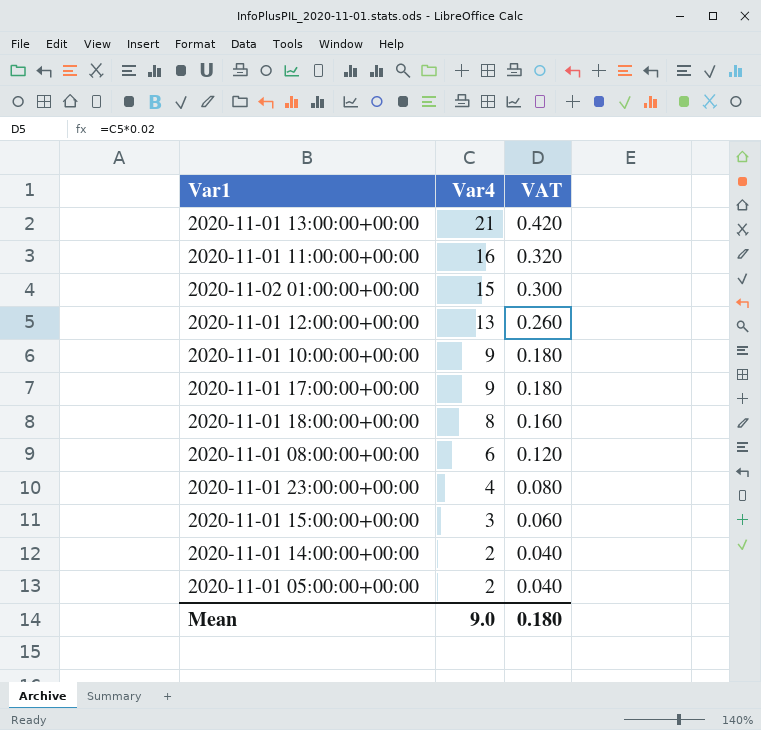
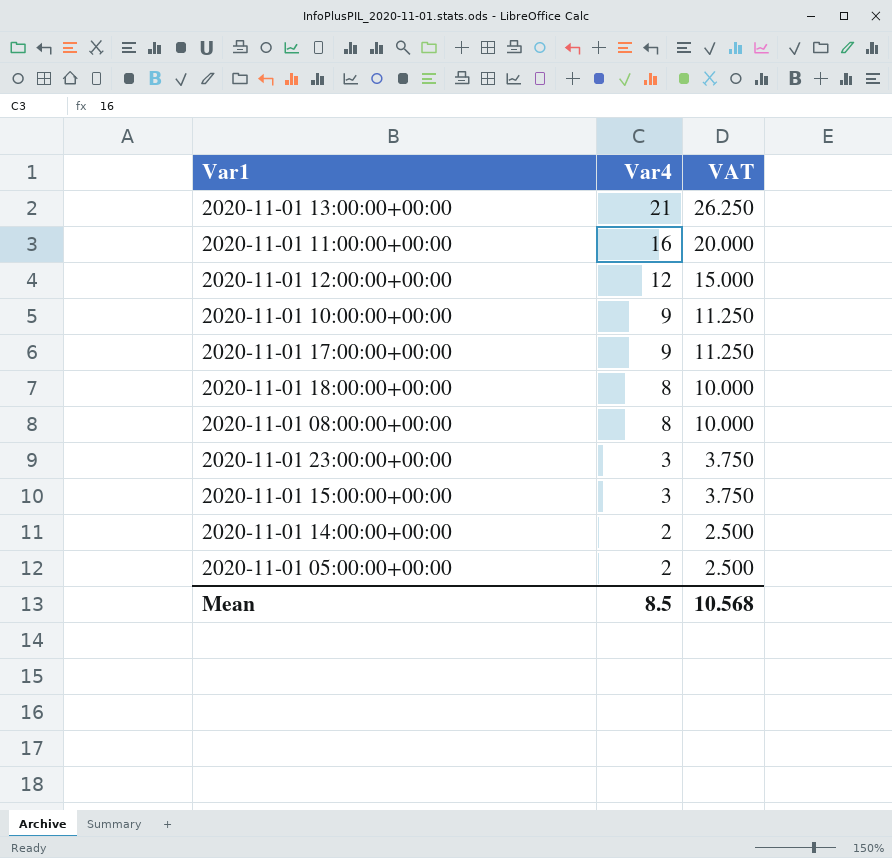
column VAT | formula: [Var4] * 0.02 -> [Var4] * 1.25
row 2020-11-02 01:00:00+00:00: 15 | 0.300 -> none
2020-11-01 12:00:00+00:00 | Var4: 13 -> 12
2020-11-01 08:00:00+00:00 | Var4: 6 -> 8
2020-11-01 23:00:00+00:00 | Var4: 4 -> 3
Mean | Var4: 9.0 -> 8.5
Mean | VAT: 0.180 -> 10.568

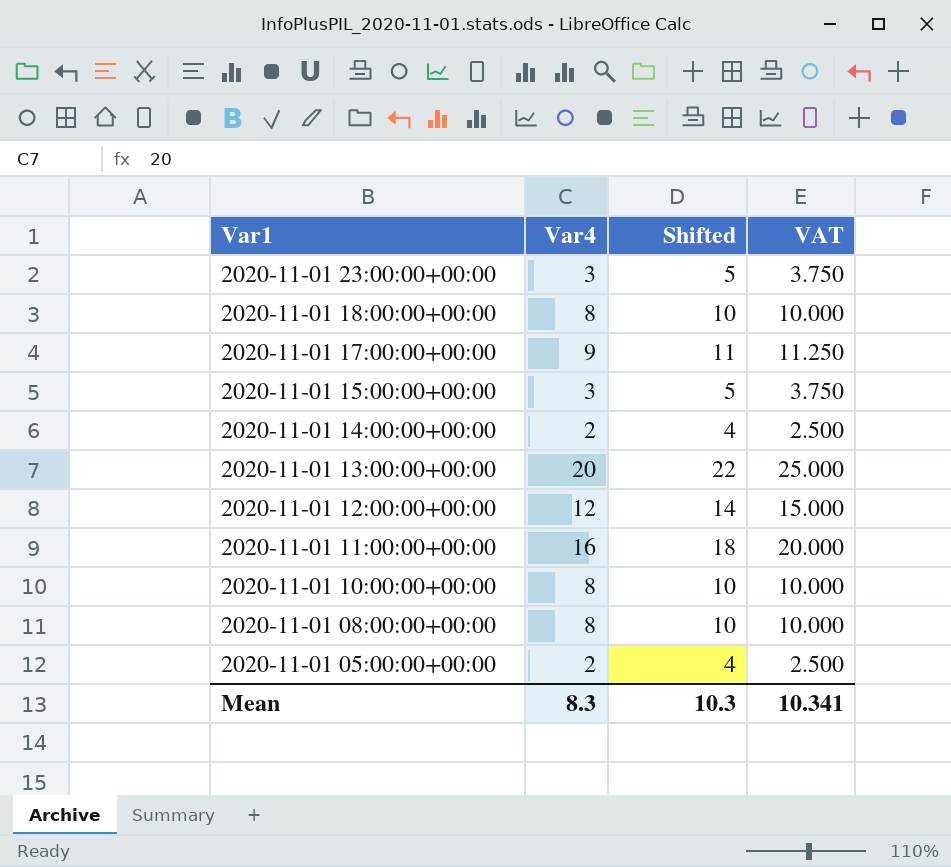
row order: Var4 descending -> Var1 descending
column Shifted | formula: none -> [Var4] + 2
2020-11-01 13:00:00+00:00 | Var4: 21 -> 20
2020-11-01 13:00:00+00:00 | VAT: 26.250 -> 25.000
2020-11-01 10:00:00+00:00 | Var4: 9 -> 8
2020-11-01 10:00:00+00:00 | VAT: 11.250 -> 10.000
Mean | Var4: 8.5 -> 8.3
Mean | VAT: 10.568 -> 10.341

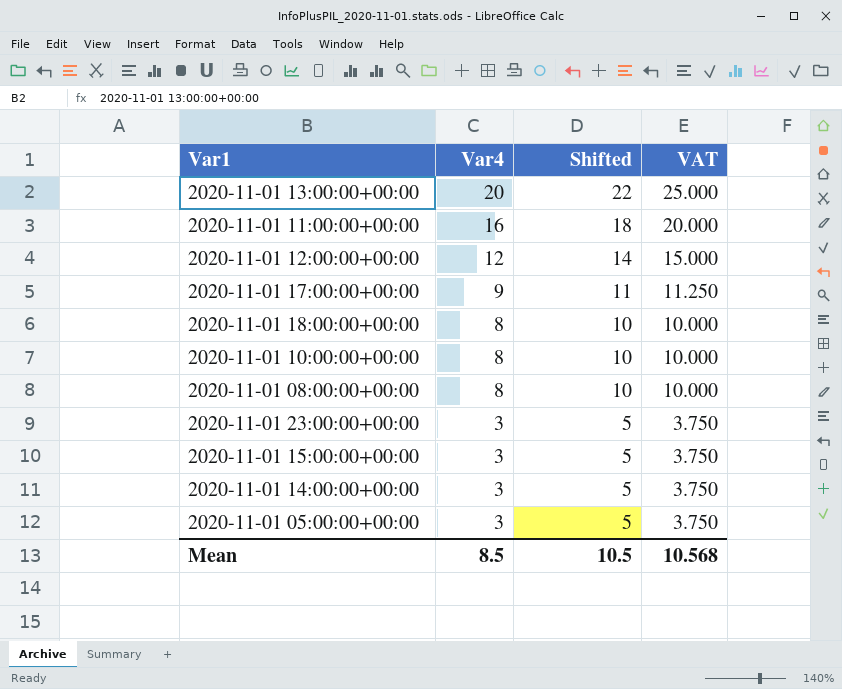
row order: Var1 descending -> Var4 descending
2020-11-01 14:00:00+00:00 | Var4: 2 -> 3
2020-11-01 14:00:00+00:00 | Shifted: 4 -> 5
2020-11-01 14:00:00+00:00 | VAT: 2.500 -> 3.750
2020-11-01 05:00:00+00:00 | Var4: 2 -> 3
2020-11-01 05:00:00+00:00 | Shifted: 4 -> 5
2020-11-01 05:00:00+00:00 | VAT: 2.500 -> 3.750
Mean | Var4: 8.3 -> 8.5
Mean | Shifted: 10.3 -> 10.5
Mean | VAT: 10.341 -> 10.568

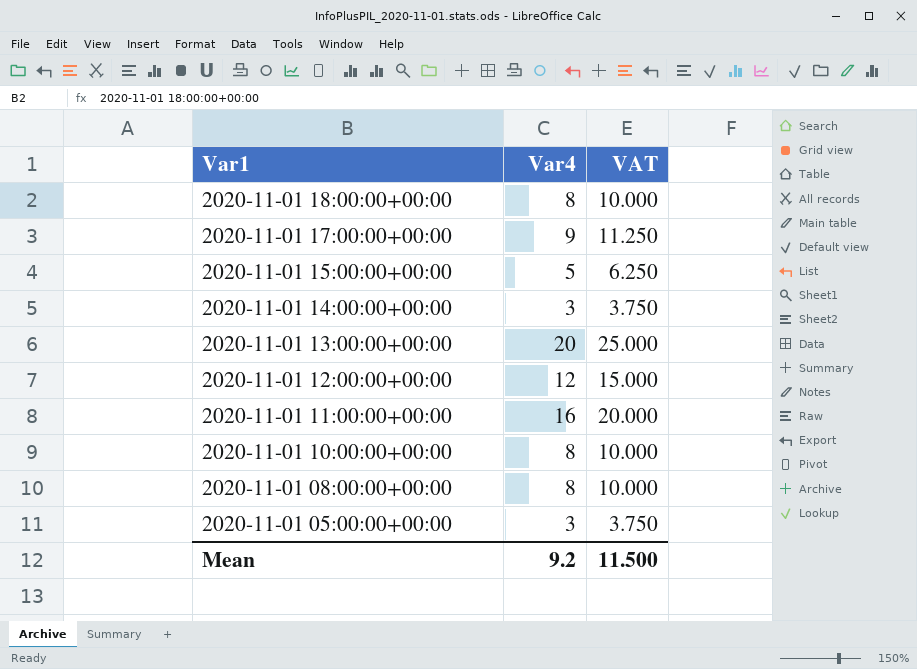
row order: Var4 descending -> Var1 descending
column Shifted | formula: [Var4] + 2 -> none
row 2020-11-01 23:00:00+00:00: 3 | 5 | 3.750 -> none
2020-11-01 15:00:00+00:00 | Var4: 3 -> 5
2020-11-01 15:00:00+00:00 | VAT: 3.750 -> 6.250
Mean | Var4: 8.5 -> 9.2
Mean | VAT: 10.568 -> 11.500

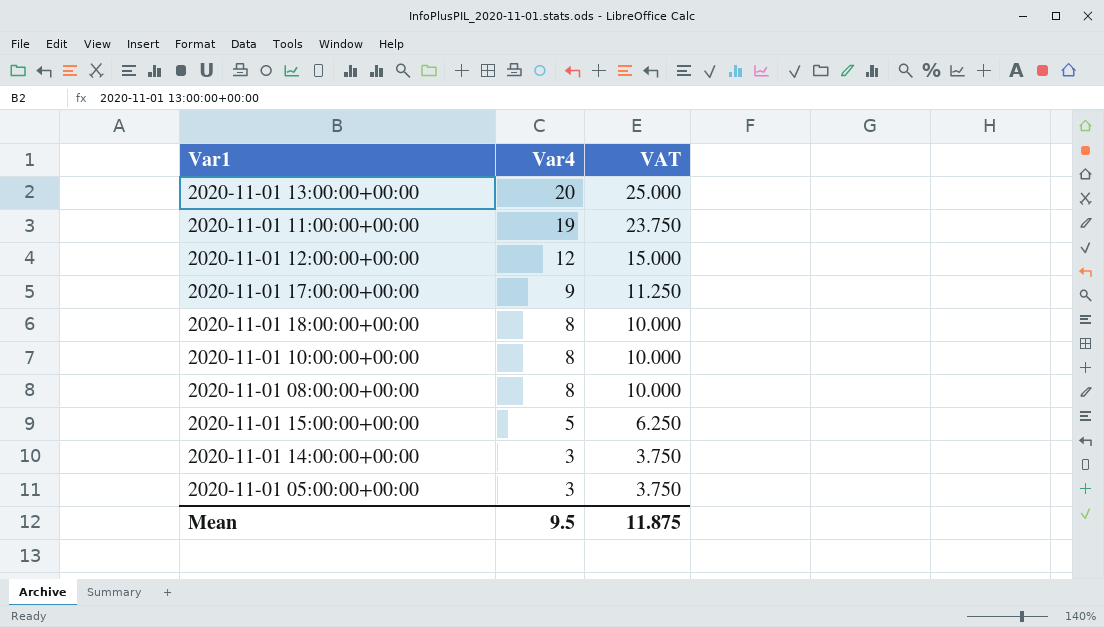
row order: Var1 descending -> Var4 descending
2020-11-01 11:00:00+00:00 | Var4: 16 -> 19
2020-11-01 11:00:00+00:00 | VAT: 20.000 -> 23.750
Mean | Var4: 9.2 -> 9.5
Mean | VAT: 11.500 -> 11.875

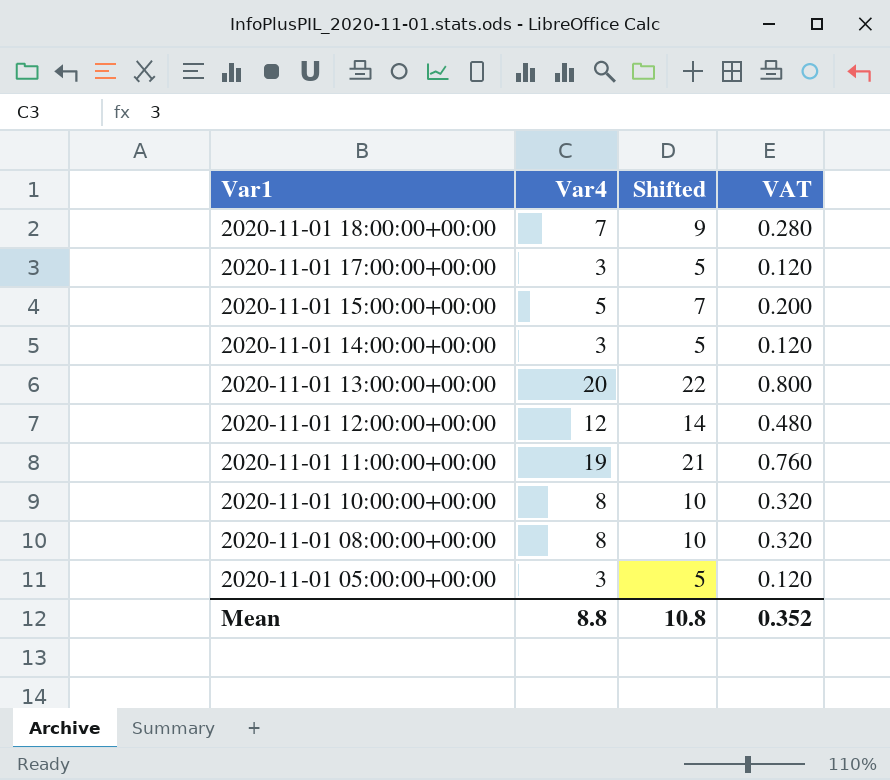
row order: Var4 descending -> Var1 descending
column Shifted | formula: none -> [Var4] + 2
column VAT | formula: [Var4] * 1.25 -> [Var4] * 0.04
2020-11-01 18:00:00+00:00 | Var4: 8 -> 7
2020-11-01 17:00:00+00:00 | Var4: 9 -> 3
Mean | Var4: 9.5 -> 8.8
Mean | VAT: 11.875 -> 0.352

